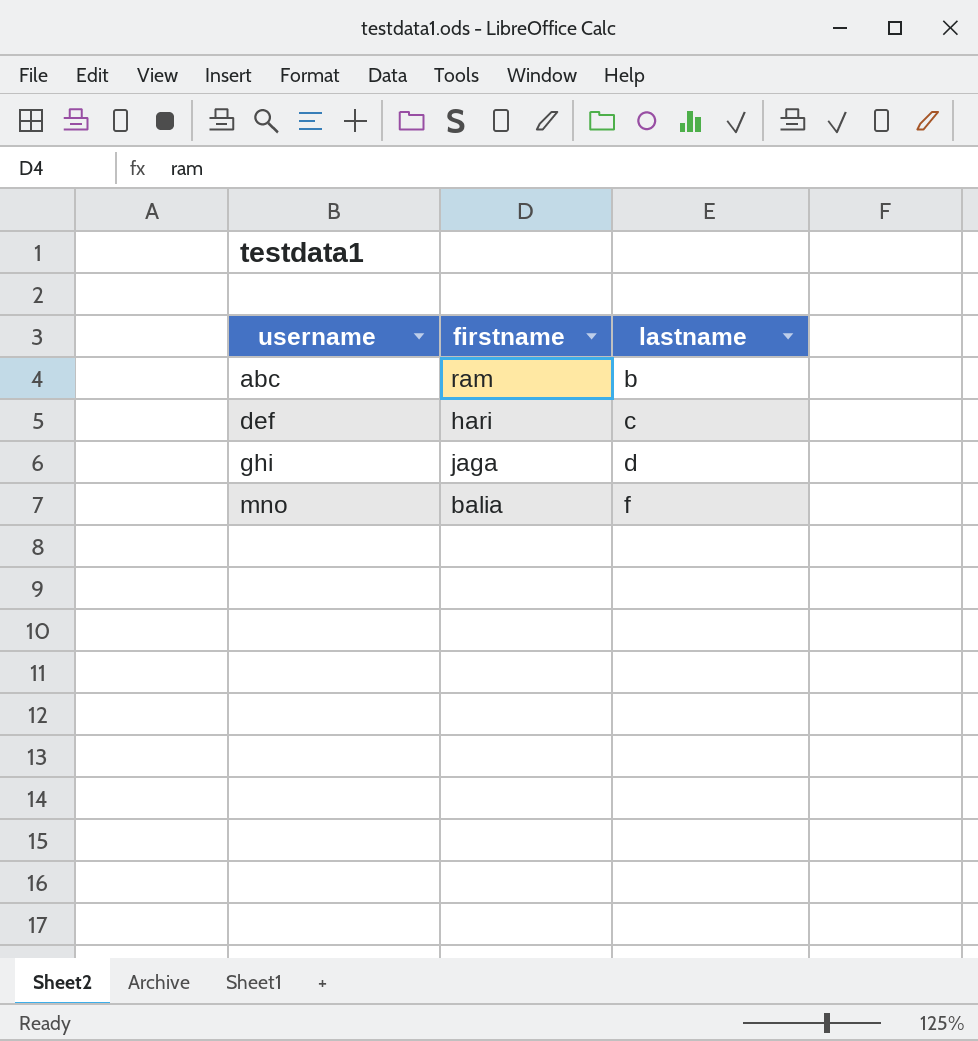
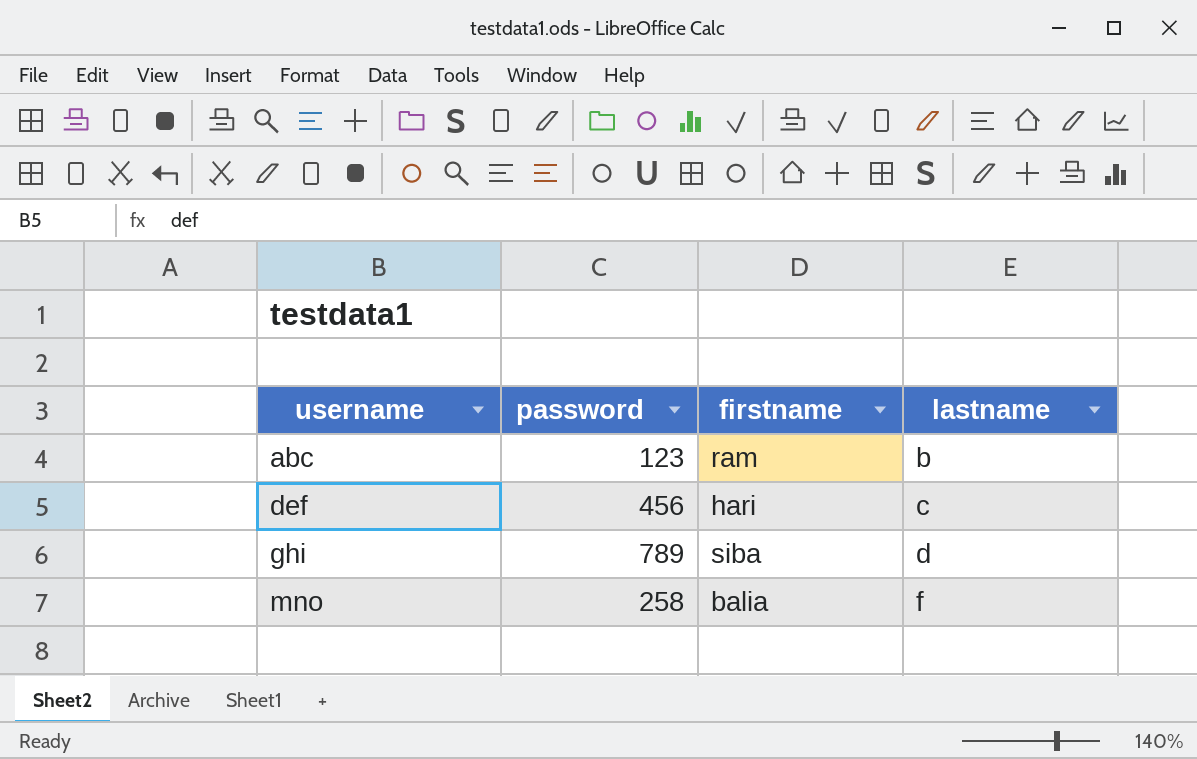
column password | position: none -> 2
ghi | firstname: jaga -> siba

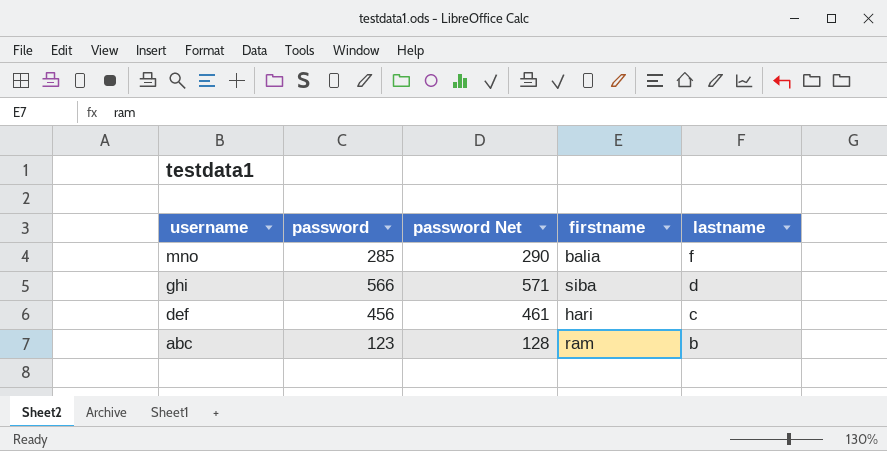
row order: username ascending -> username descending
column password Net | formula: none -> [password] + 5
mno | password: 258 -> 285
ghi | password: 789 -> 566

